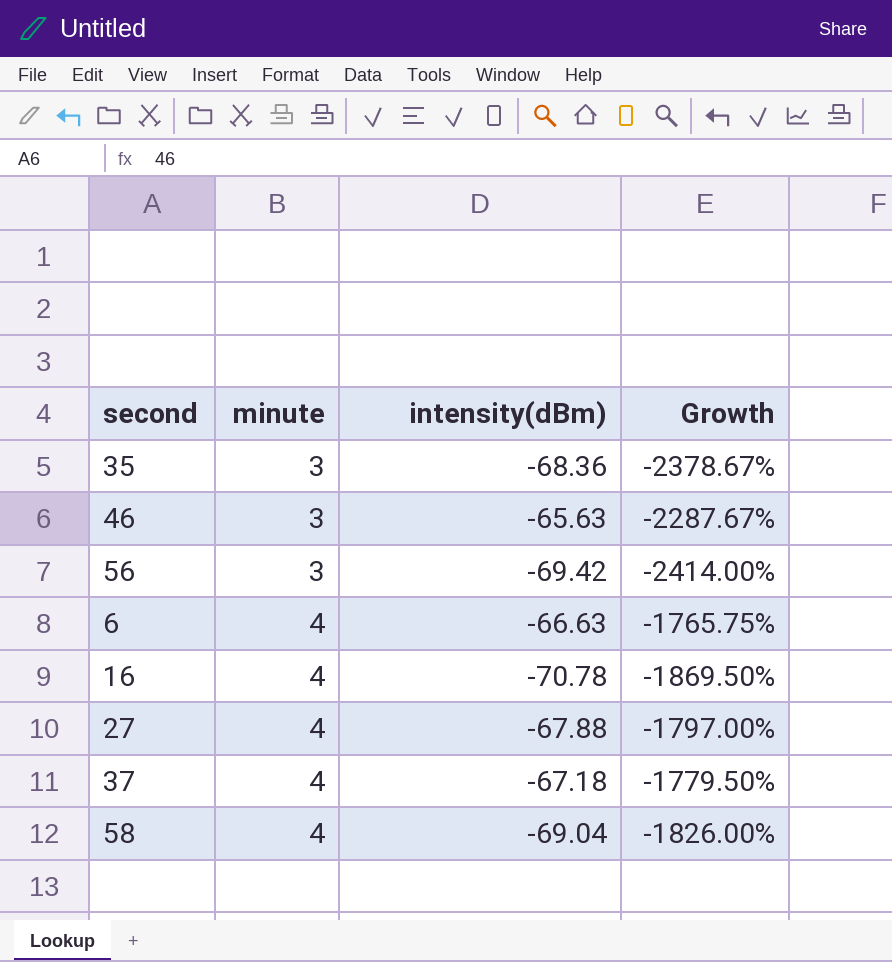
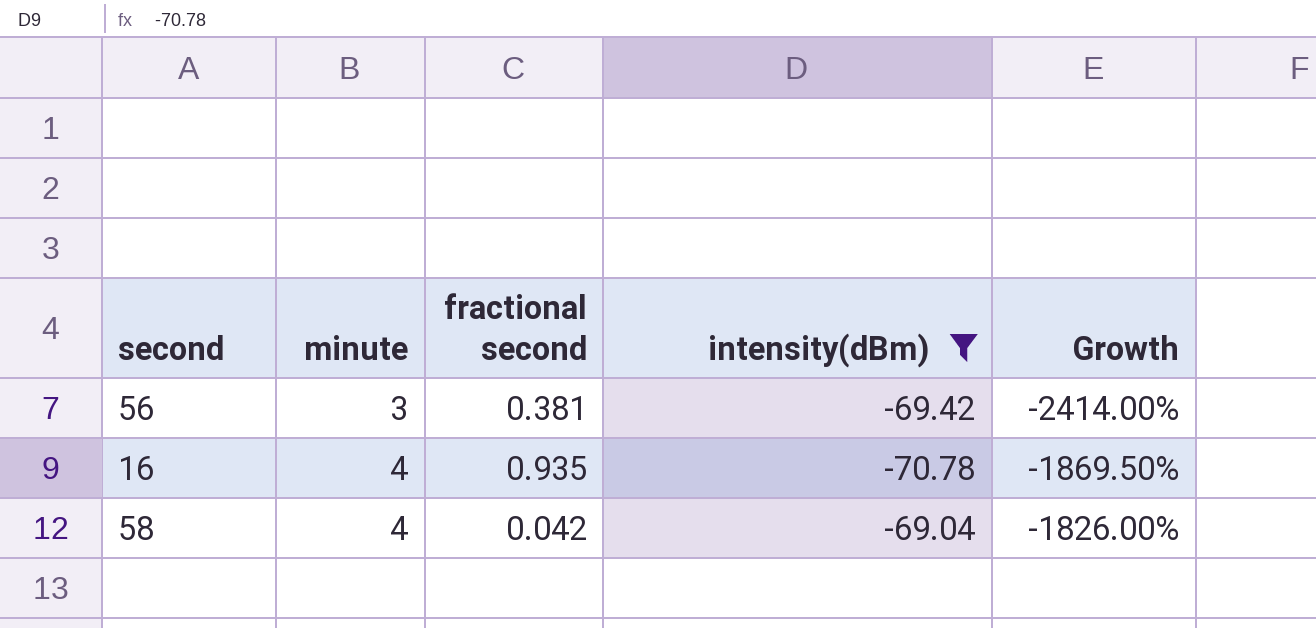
filter: none -> intensity(dBm) <= -69.04
column fractional second | position: none -> 3

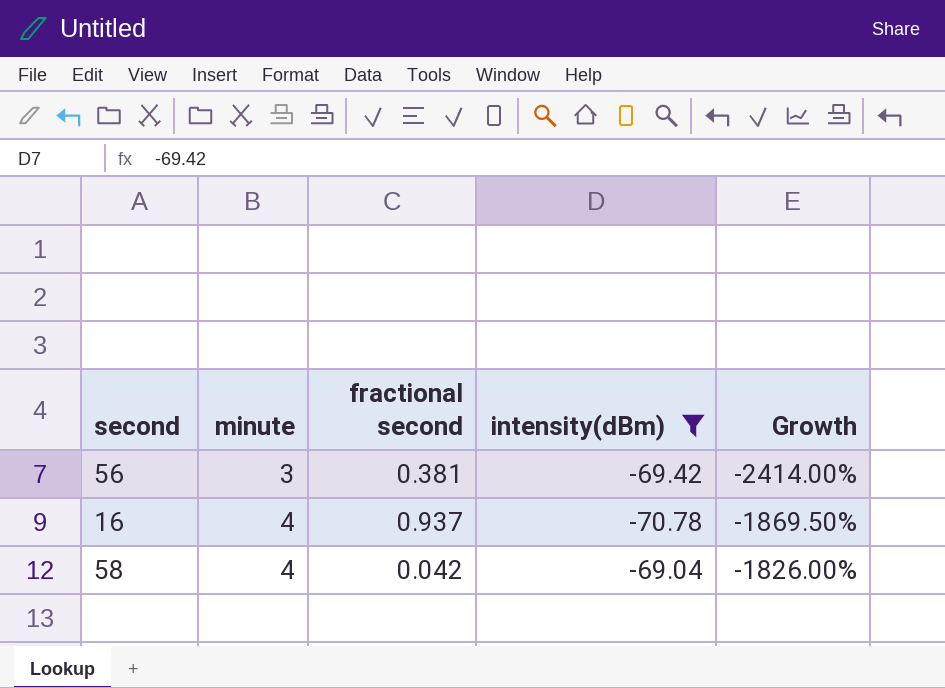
16 | fractional second: 0.935 -> 0.937

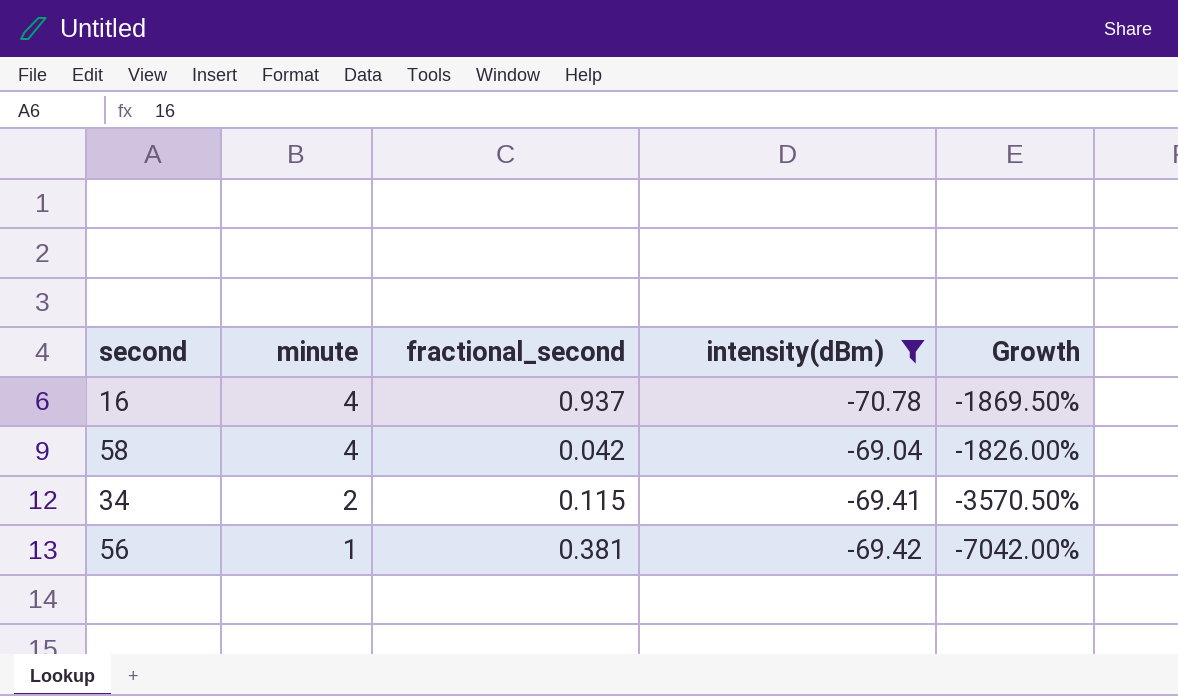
row order: minute ascending -> minute descending
column name: fractional second -> fractional_second
row 34: none -> 2 | 0.115 | -69.41 | -3570.50%
56 | minute: 3 -> 1
56 | Growth: -2414.00% -> -7042.00%

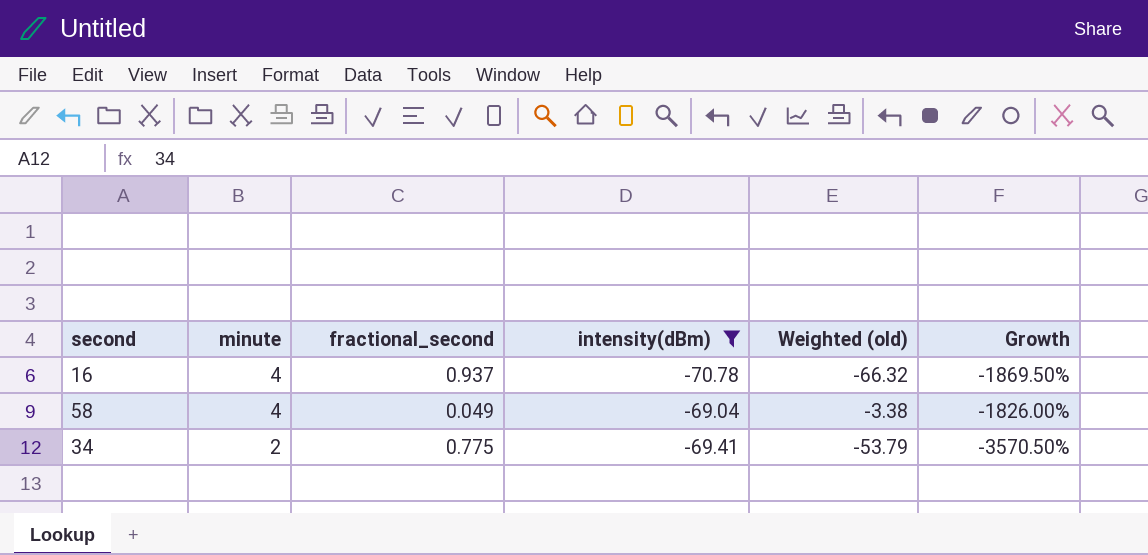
column Weighted (old) | formula: none -> [fractional_second] * [intensity(dBm)]
row 56: 1 | 0.381 | -69.42 | -7042.00% -> none
58 | fractional_second: 0.042 -> 0.049
34 | fractional_second: 0.115 -> 0.775

